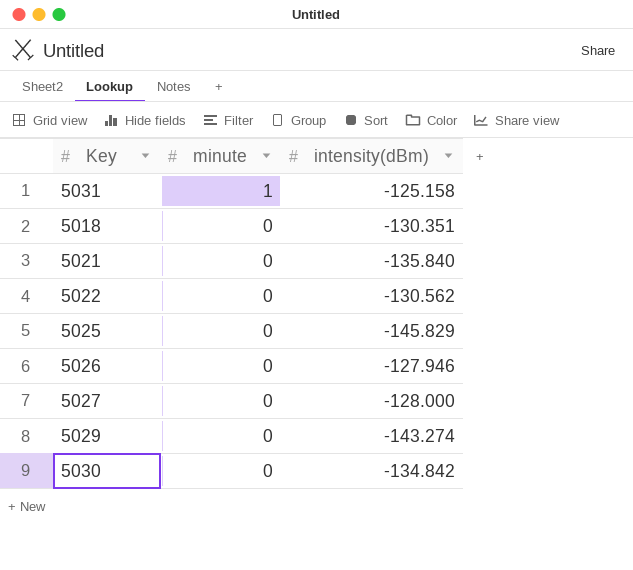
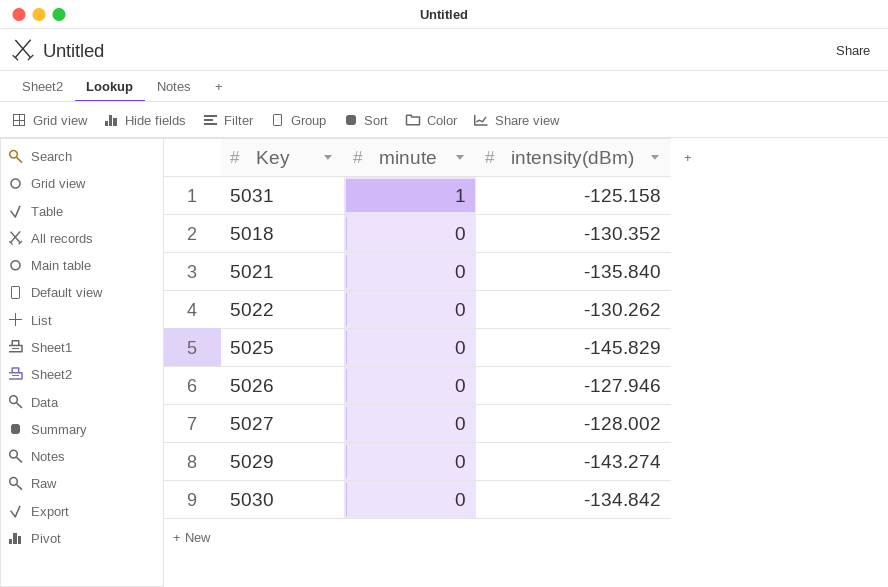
5018 | intensity(dBm): -130.351 -> -130.352
5022 | intensity(dBm): -130.562 -> -130.262
5027 | intensity(dBm): -128.000 -> -128.002

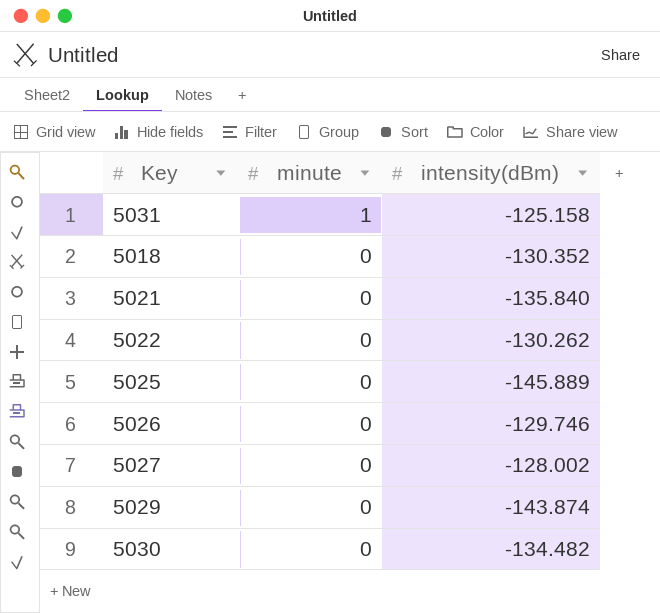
5025 | intensity(dBm): -145.829 -> -145.889
5026 | intensity(dBm): -127.946 -> -129.746
5029 | intensity(dBm): -143.274 -> -143.874
5030 | intensity(dBm): -134.842 -> -134.482

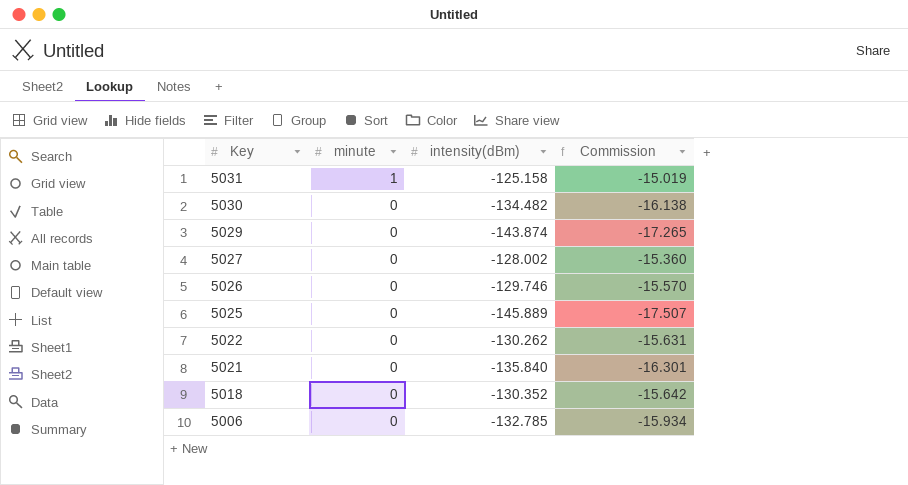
row order: minute descending -> Key descending
column Commission | formula: none -> [intensity(dBm)] * 0.12
row 5006: none -> 0 | -132.785 | -15.934

